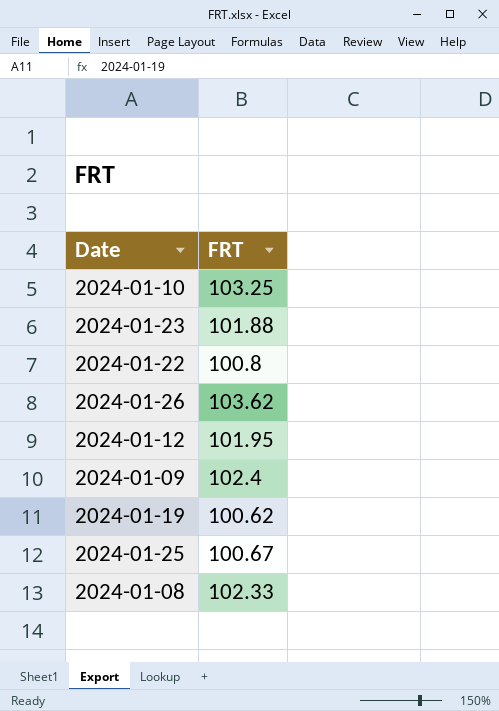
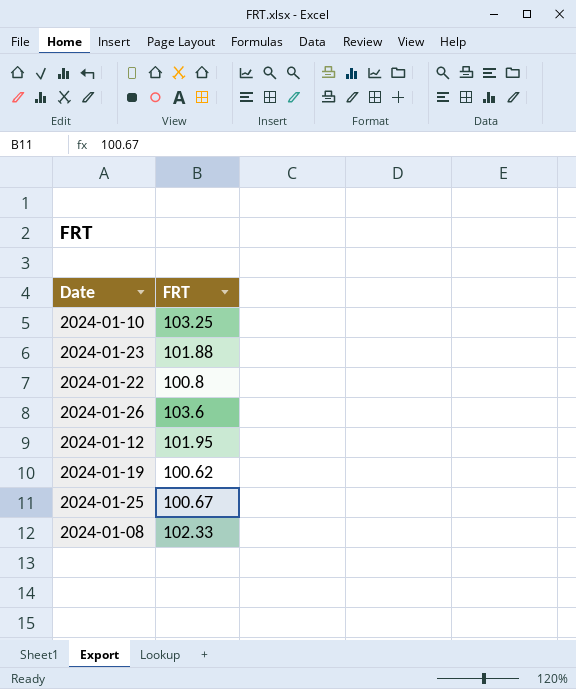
row 2024-01-09: 102.4 -> none
2024-01-26 | FRT: 103.62 -> 103.6

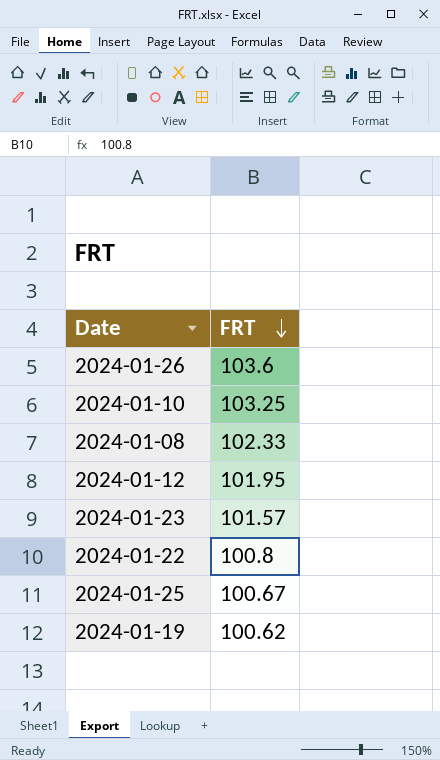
row order: none -> FRT descending
2024-01-23 | FRT: 101.88 -> 101.57

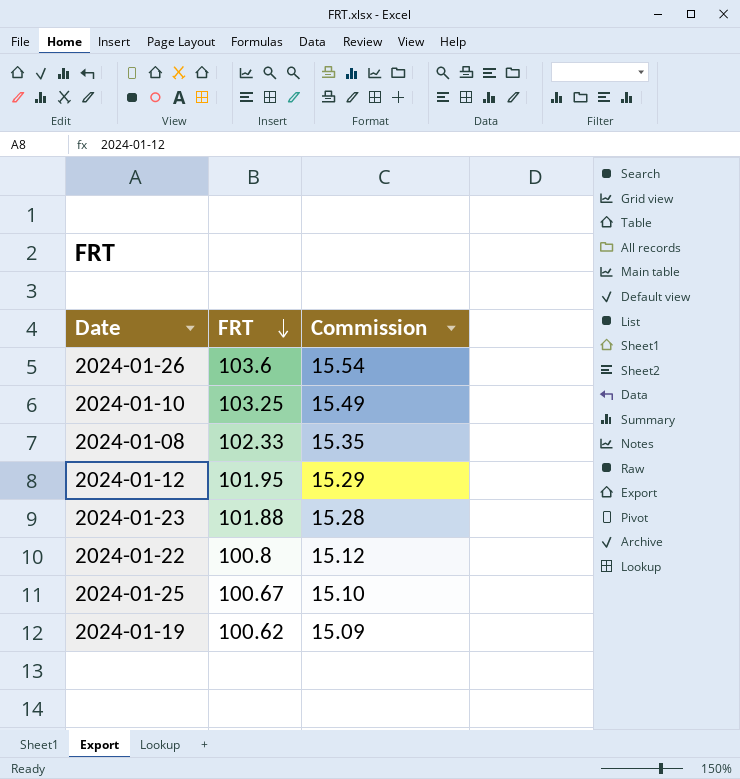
column Commission | formula: none -> [FRT] * 0.15
2024-01-23 | FRT: 101.57 -> 101.88

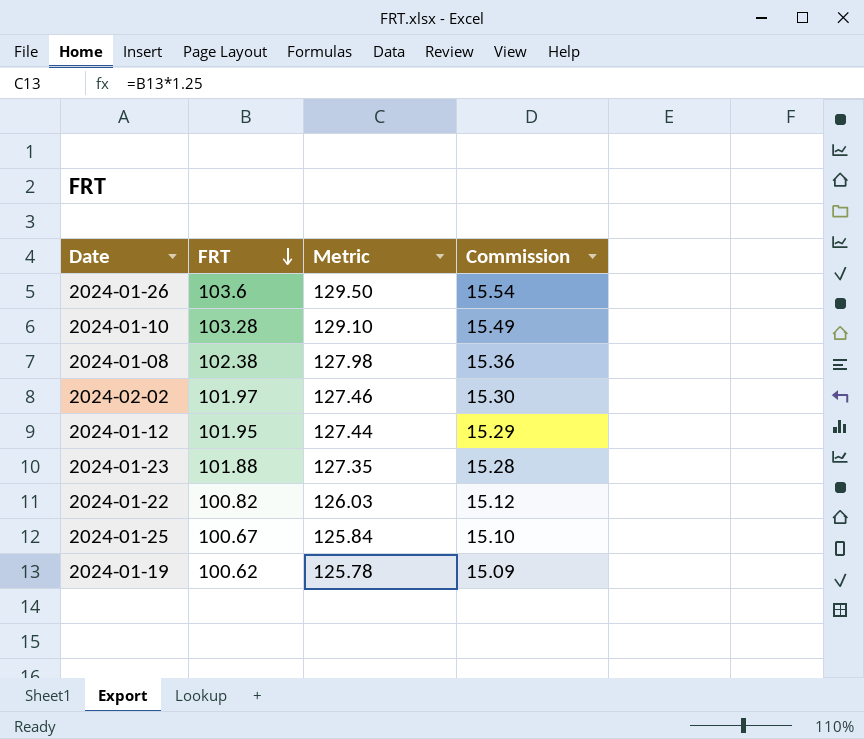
column Metric | formula: none -> [FRT] * 1.25
2024-01-10 | FRT: 103.25 -> 103.28
2024-01-08 | FRT: 102.33 -> 102.38
2024-01-08 | Commission: 15.35 -> 15.36
row 2024-02-02: none -> 101.97 | 127.46 | 15.30
2024-01-22 | FRT: 100.8 -> 100.82

